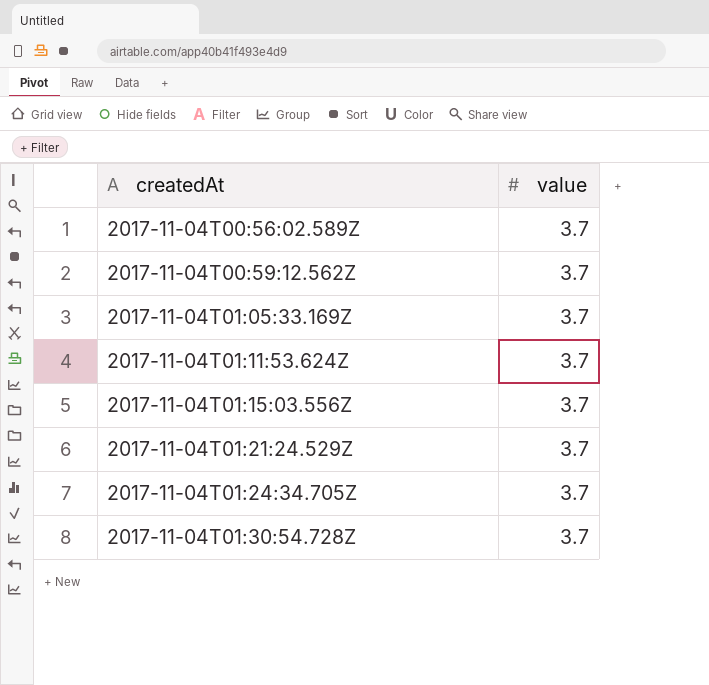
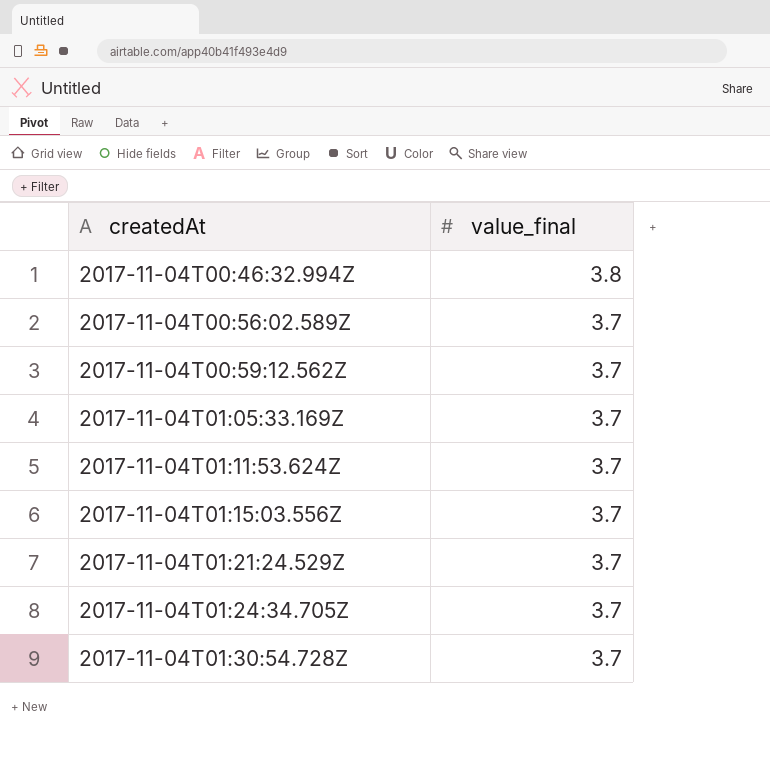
column name: value -> value_final
row 2017-11-04T00:46:32.994Z: none -> 3.8

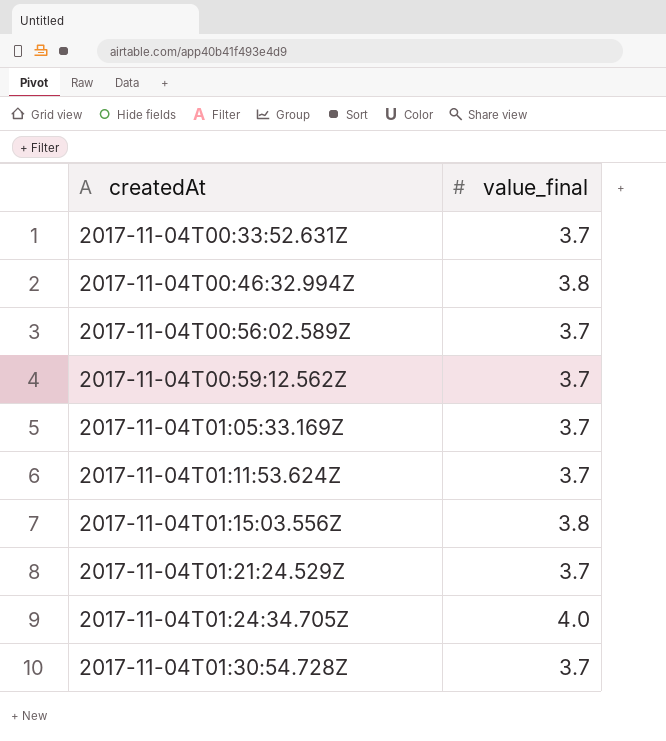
row 2017-11-04T00:33:52.631Z: none -> 3.7
2017-11-04T01:15:03.556Z | value_final: 3.7 -> 3.8
2017-11-04T01:24:34.705Z | value_final: 3.7 -> 4.0

